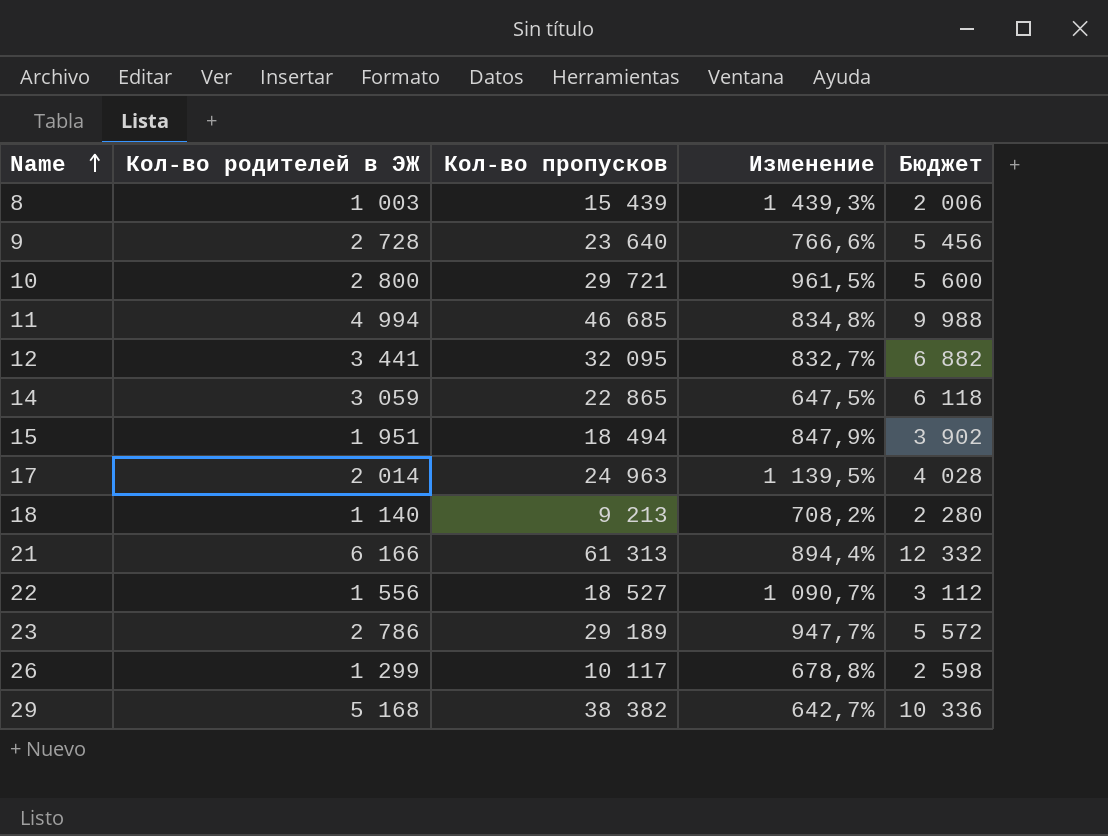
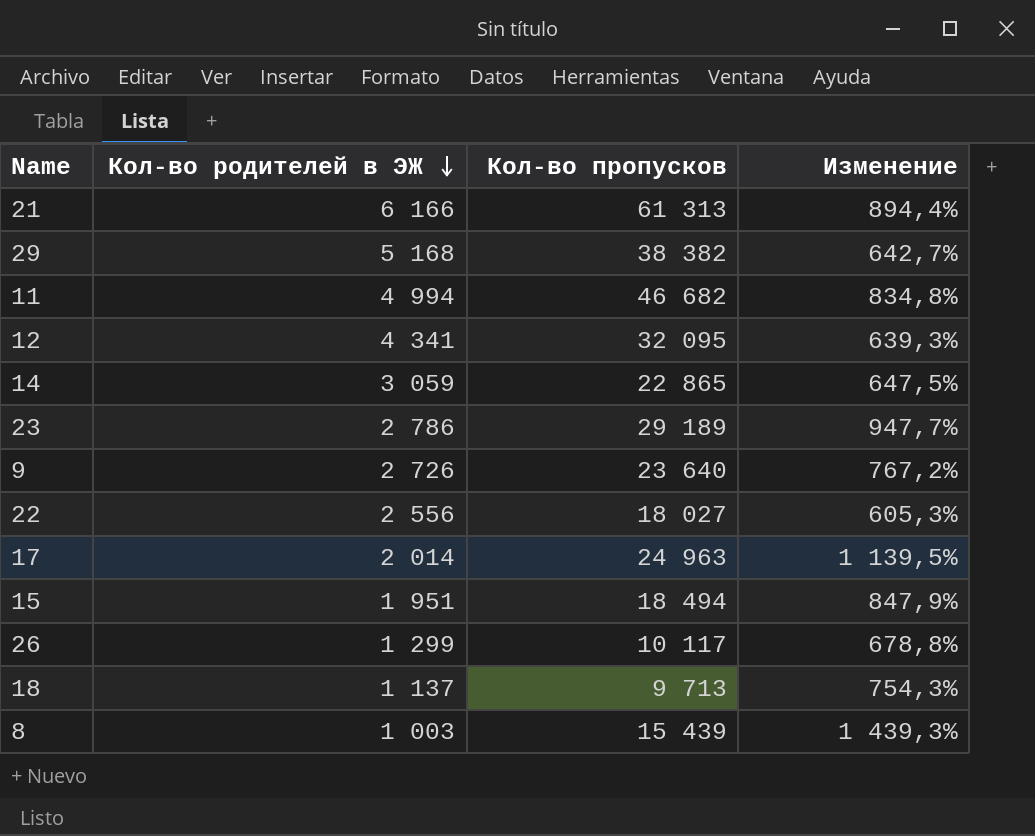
row order: Name ascending -> Кол-во родителей в ЭЖ descending
column Бюджет | formula: [Кол-во родителей в ЭЖ] * 2 -> none
row 10: 2 800 | 29 721 | 961,5% | 5 600 -> none
11 | Кол-во пропусков: 46 685 -> 46 682
12 | Кол-во родителей в ЭЖ: 3 441 -> 4 341
12 | Изменение: 832,7% -> 639,3%
9 | Кол-во родителей в ЭЖ: 2 728 -> 2 726
9 | Изменение: 766,6% -> 767,2%
22 | Кол-во родителей в ЭЖ: 1 556 -> 2 556
22 | Кол-во пропусков: 18 527 -> 18 027
22 | Изменение: 1 090,7% -> 605,3%
18 | Кол-во родителей в ЭЖ: 1 140 -> 1 137
18 | Кол-во пропусков: 9 213 -> 9 713
18 | Изменение: 708,2% -> 754,3%

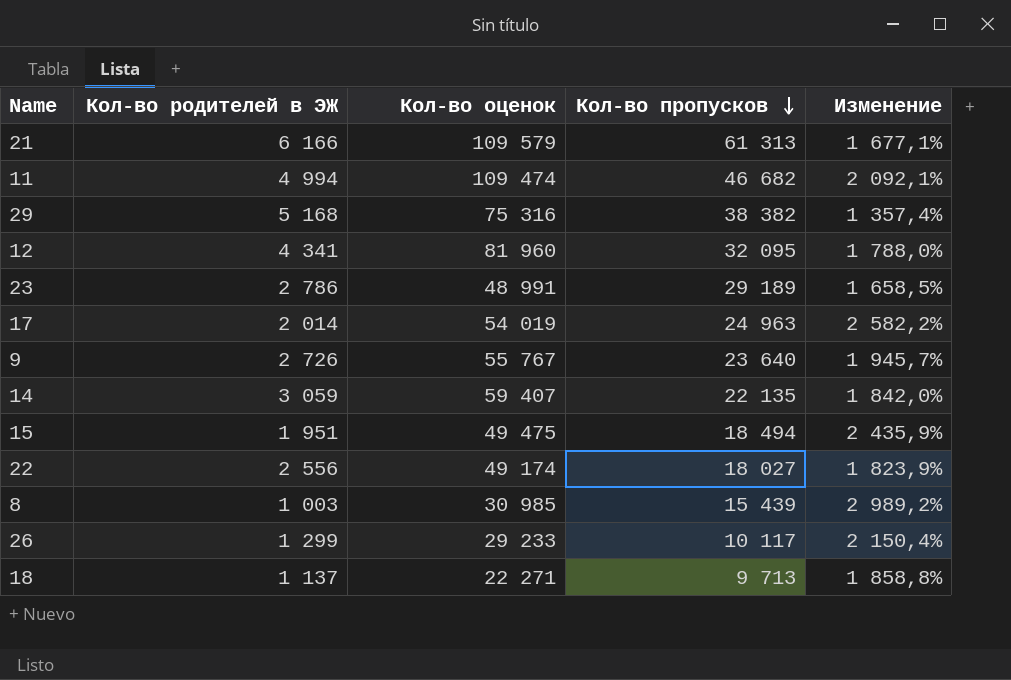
row order: Кол-во родителей в ЭЖ descending -> Кол-во пропусков descending
column Кол-во оценок | position: none -> 3
column Изменение | formula: ([Кол-во пропусков] - [Кол-во родителей в ЭЖ]) / [Кол-во родителей в ЭЖ] -> ([Кол-во оценок] - [Кол-во родителей в ЭЖ]) / [Кол-во родителей в ЭЖ]
14 | Кол-во пропусков: 22 865 -> 22 135

